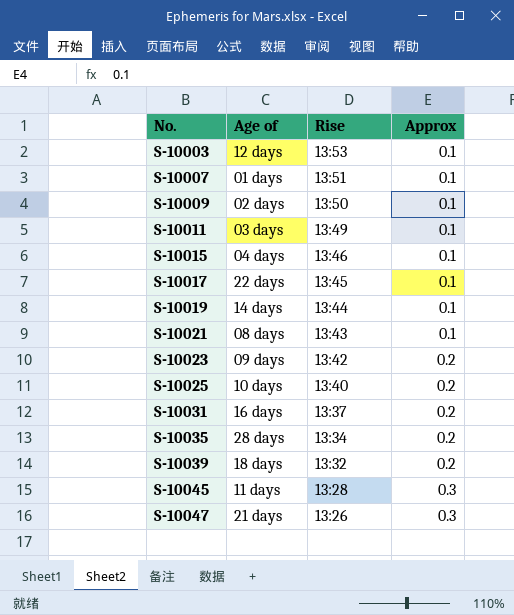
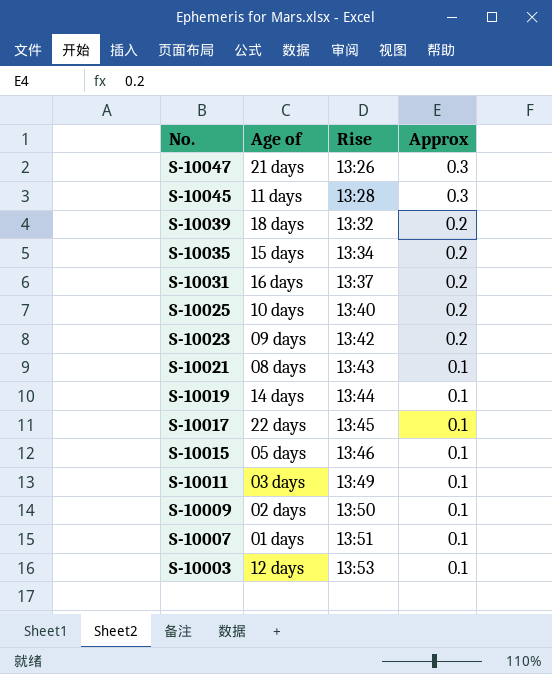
row order: No. ascending -> No. descending
S-10035 | Age of: 28 days -> 15 days
S-10015 | Age of: 04 days -> 05 days

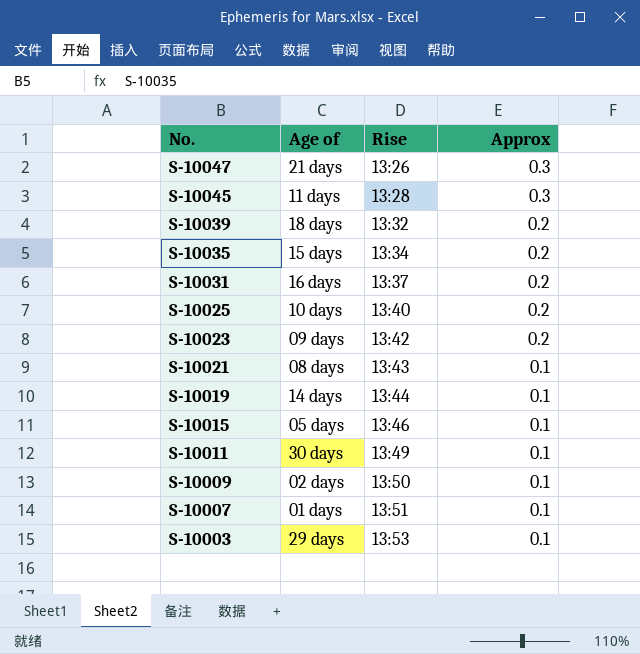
row S-10017: 22 days | 13:45 | 0.1 -> none
S-10011 | Age of: 03 days -> 30 days
S-10003 | Age of: 12 days -> 29 days

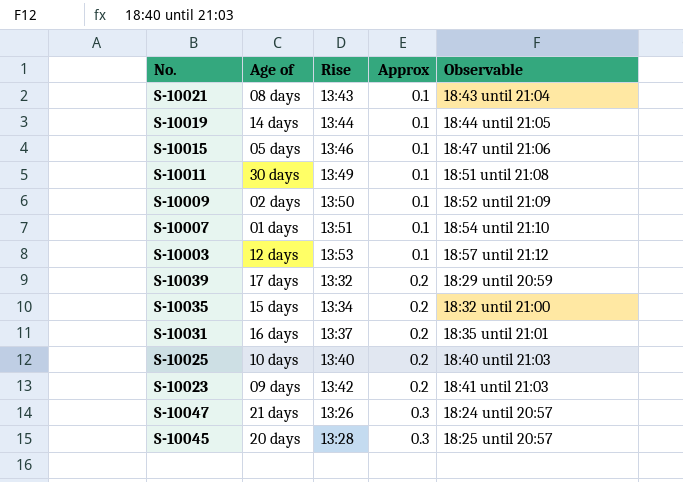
row order: No. descending -> Approx ascending
column Observable | position: none -> 5
S-10003 | Age of: 29 days -> 12 days
S-10039 | Age of: 18 days -> 17 days
S-10045 | Age of: 11 days -> 20 days

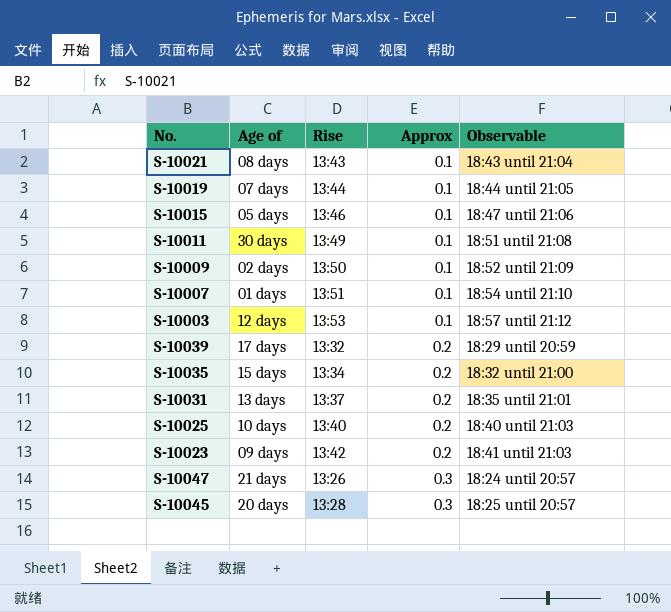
S-10019 | Age of: 14 days -> 07 days
S-10031 | Age of: 16 days -> 13 days

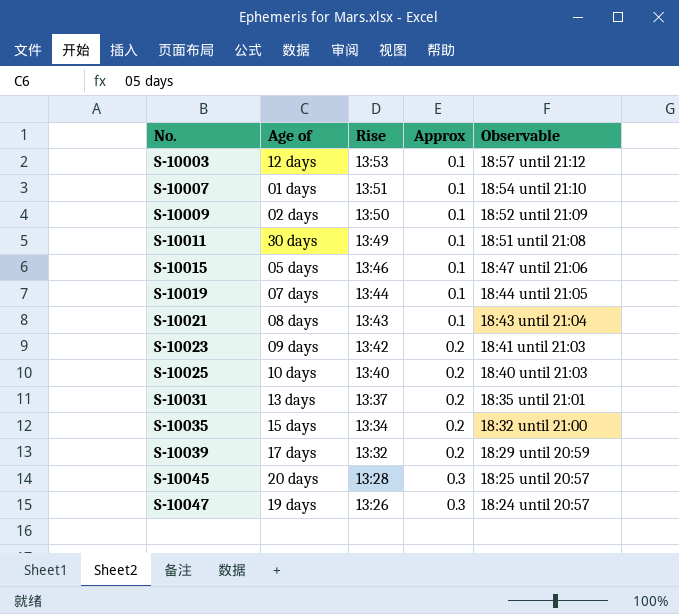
row order: Approx ascending -> No. ascending
S-10047 | Age of: 21 days -> 19 days

